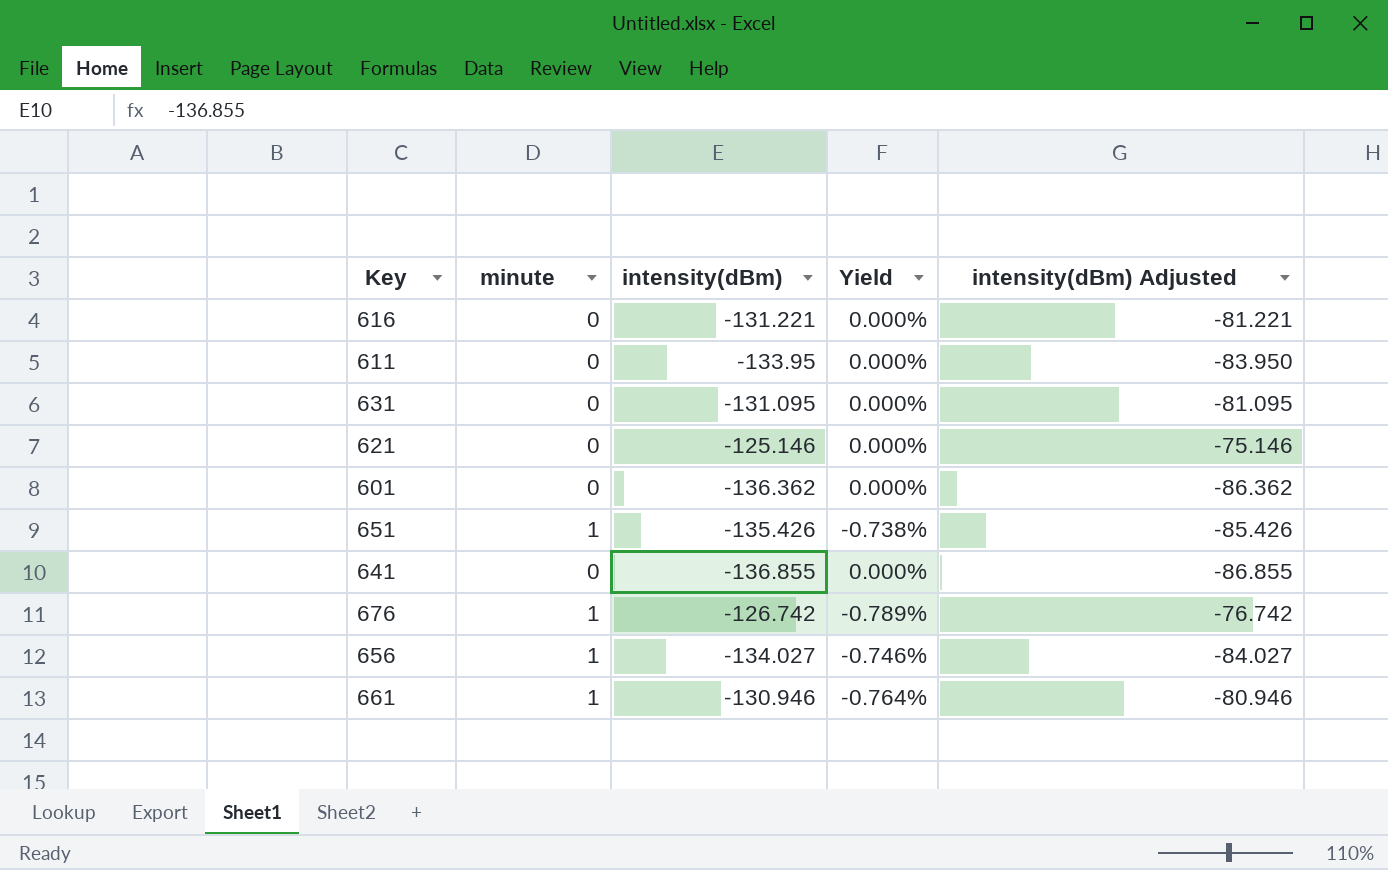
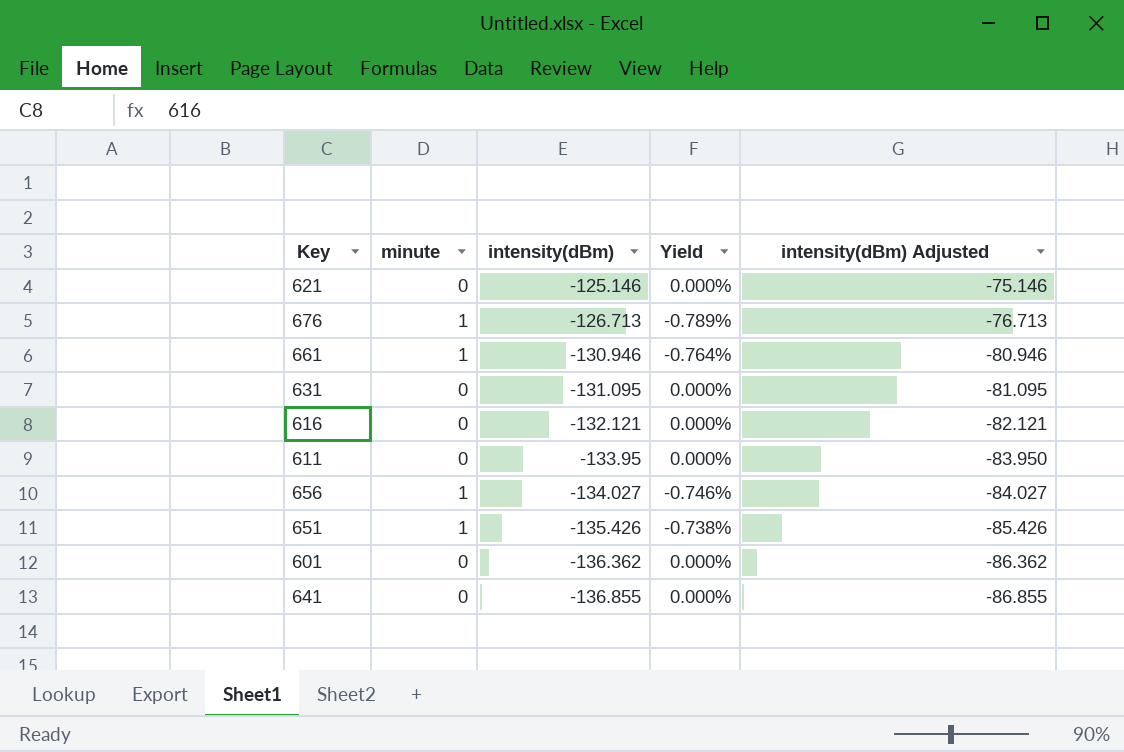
row order: none -> intensity(dBm) descending
676 | intensity(dBm): -126.742 -> -126.713
676 | intensity(dBm) Adjusted: -76.742 -> -76.713
616 | intensity(dBm): -131.221 -> -132.121
616 | intensity(dBm) Adjusted: -81.221 -> -82.121

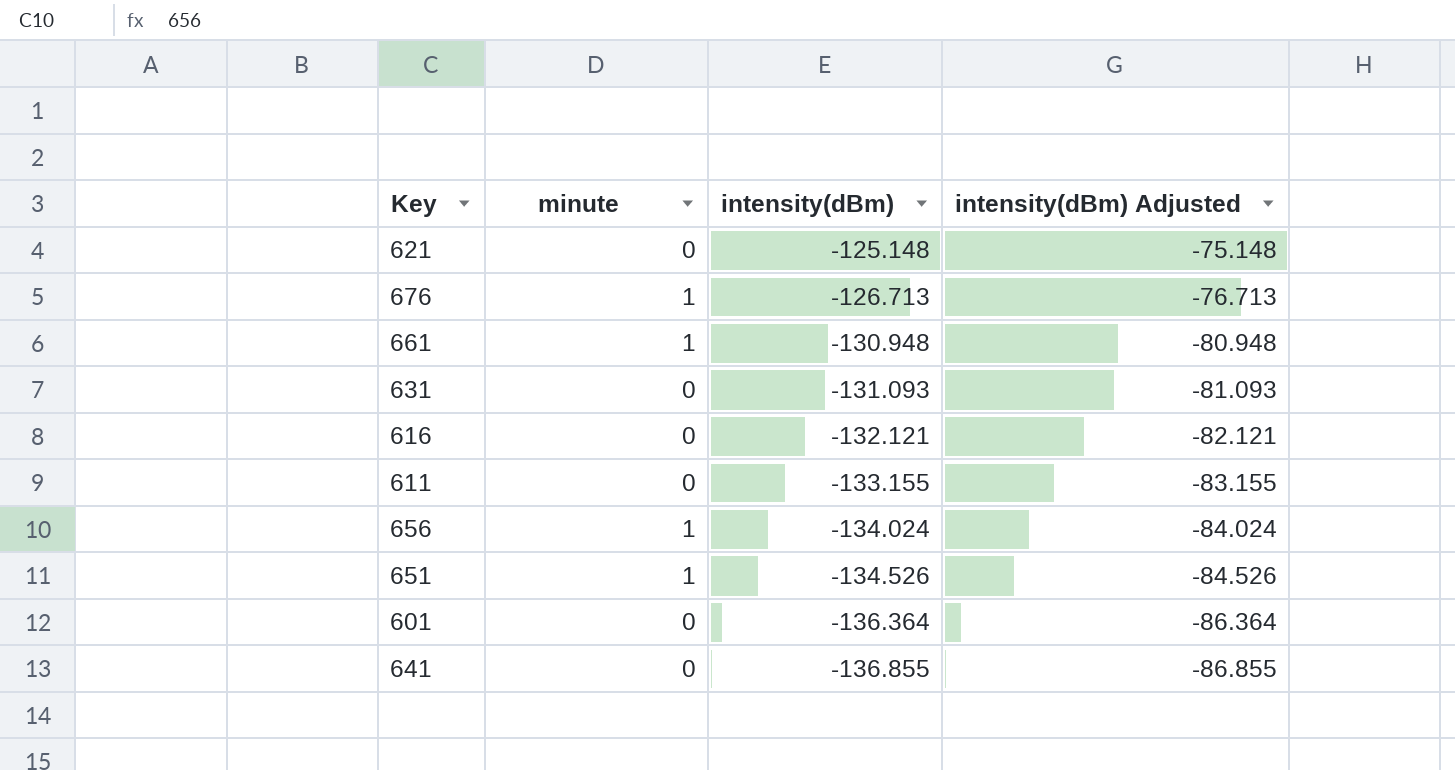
column Yield | formula: [minute] / [intensity(dBm)] -> none
621 | intensity(dBm): -125.146 -> -125.148
621 | intensity(dBm) Adjusted: -75.146 -> -75.148
661 | intensity(dBm): -130.946 -> -130.948
661 | intensity(dBm) Adjusted: -80.946 -> -80.948
631 | intensity(dBm): -131.095 -> -131.093
631 | intensity(dBm) Adjusted: -81.095 -> -81.093
611 | intensity(dBm): -133.95 -> -133.155
611 | intensity(dBm) Adjusted: -83.950 -> -83.155
656 | intensity(dBm): -134.027 -> -134.024
656 | intensity(dBm) Adjusted: -84.027 -> -84.024
651 | intensity(dBm): -135.426 -> -134.526
651 | intensity(dBm) Adjusted: -85.426 -> -84.526
601 | intensity(dBm): -136.362 -> -136.364
601 | intensity(dBm) Adjusted: -86.362 -> -86.364

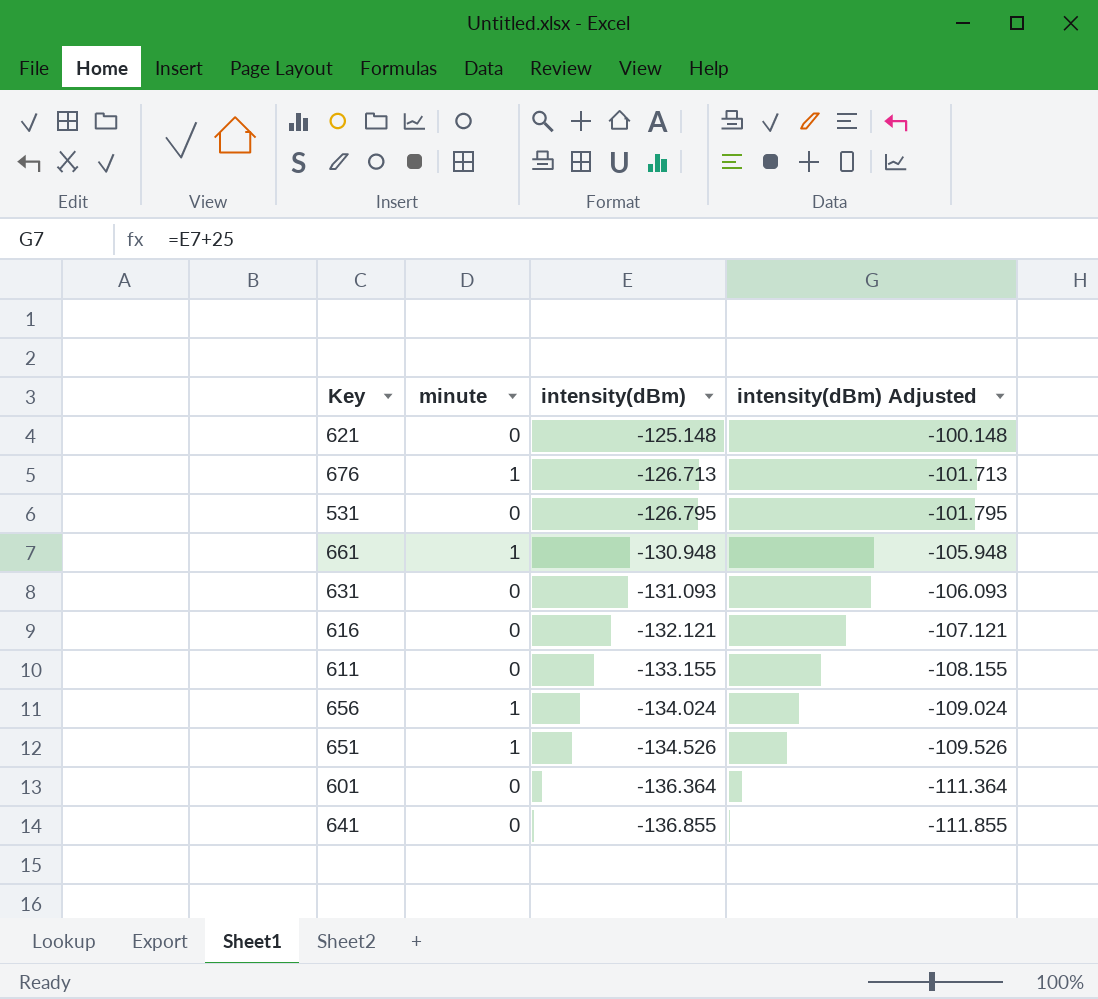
column intensity(dBm) Adjusted | formula: [intensity(dBm)] + 50 -> [intensity(dBm)] + 25
row 531: none -> 0 | -126.795 | -101.795

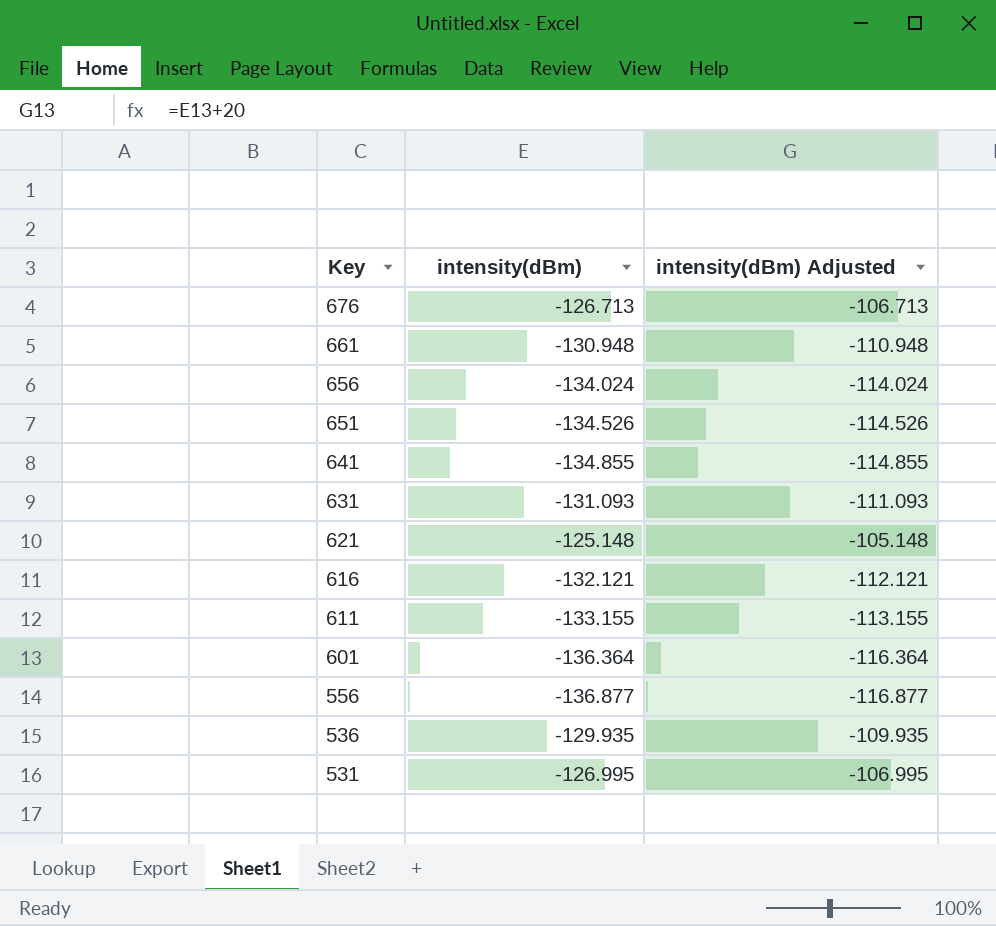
row order: intensity(dBm) descending -> Key descending
column minute | position: 2 -> none
column intensity(dBm) Adjusted | formula: [intensity(dBm)] + 25 -> [intensity(dBm)] + 20
641 | intensity(dBm): -136.855 -> -134.855
row 556: none -> -136.877 | -116.877
row 536: none -> -129.935 | -109.935
531 | intensity(dBm): -126.795 -> -126.995

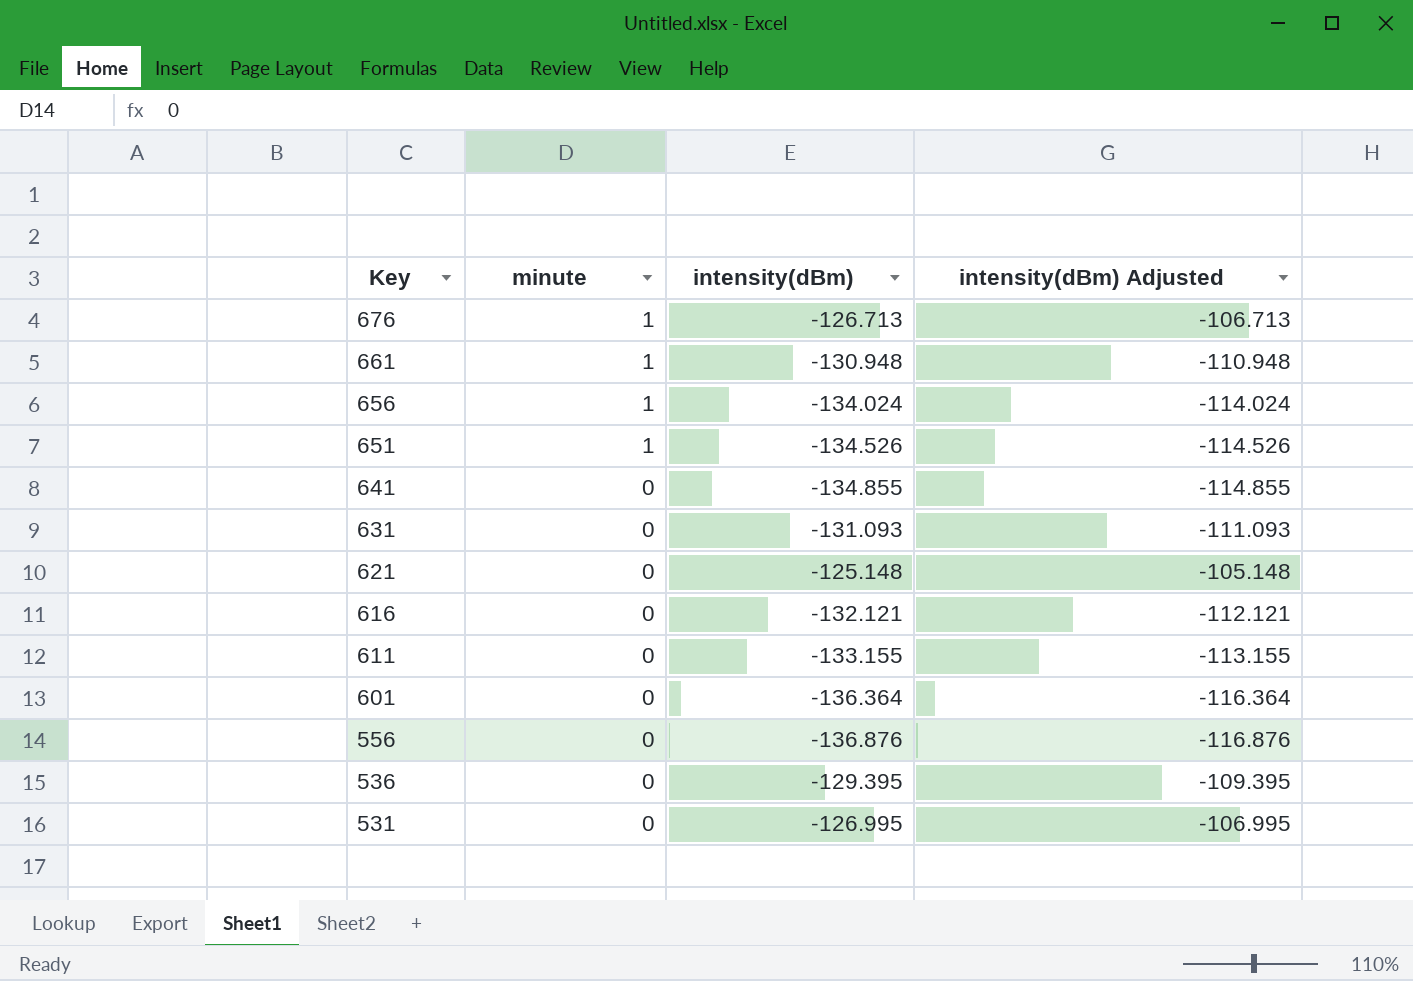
column minute | position: none -> 2
556 | intensity(dBm): -136.877 -> -136.876
556 | intensity(dBm) Adjusted: -116.877 -> -116.876
536 | intensity(dBm): -129.935 -> -129.395
536 | intensity(dBm) Adjusted: -109.935 -> -109.395

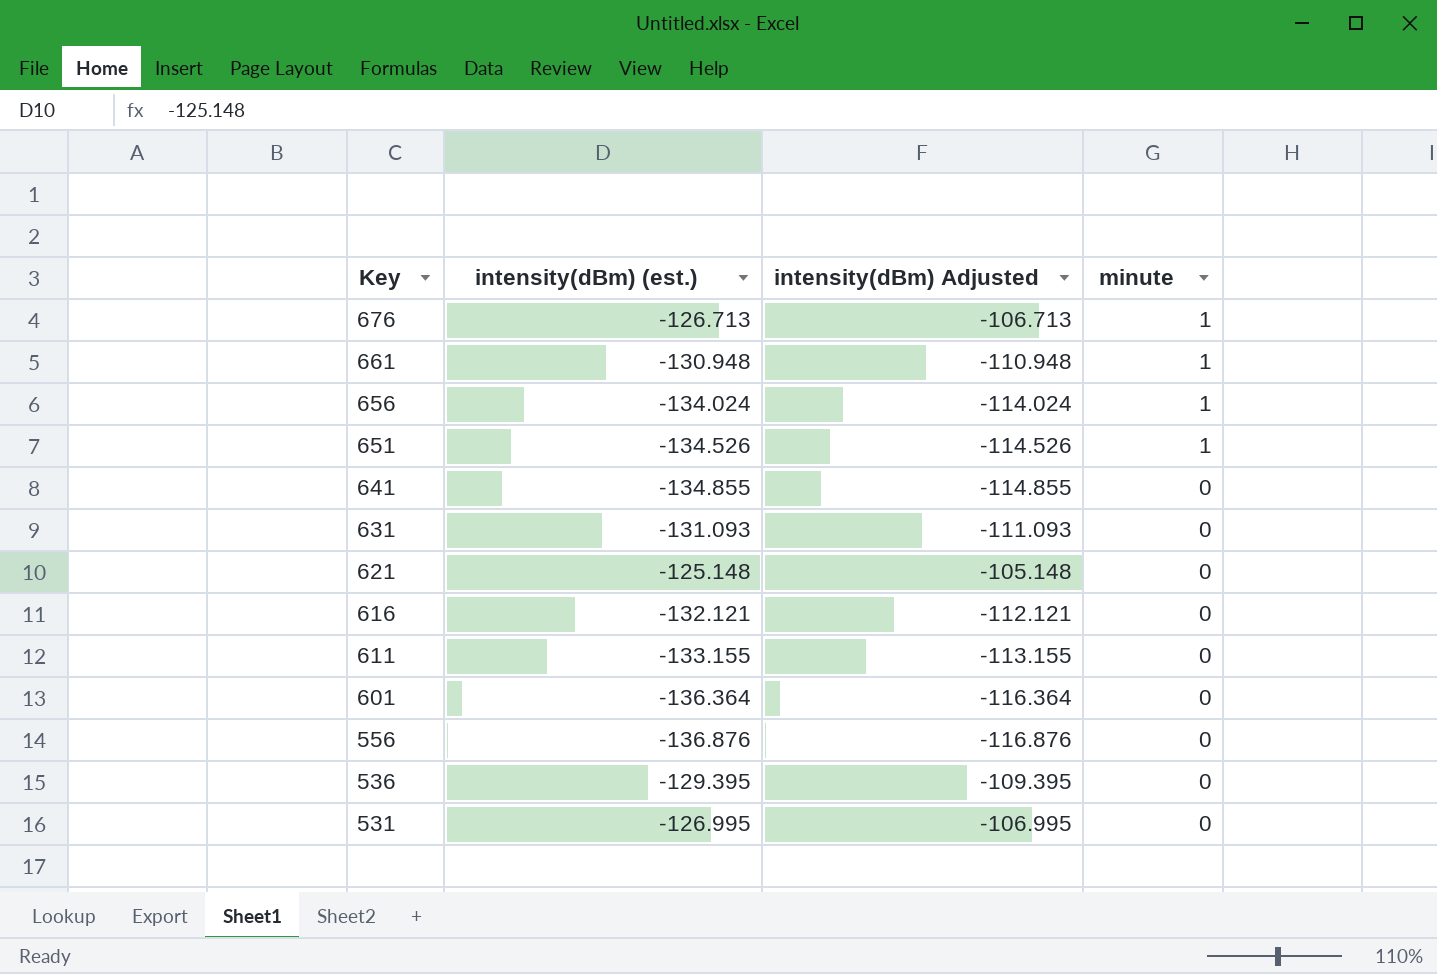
column name: intensity(dBm) -> intensity(dBm) (est.)
column minute | position: 2 -> 4

